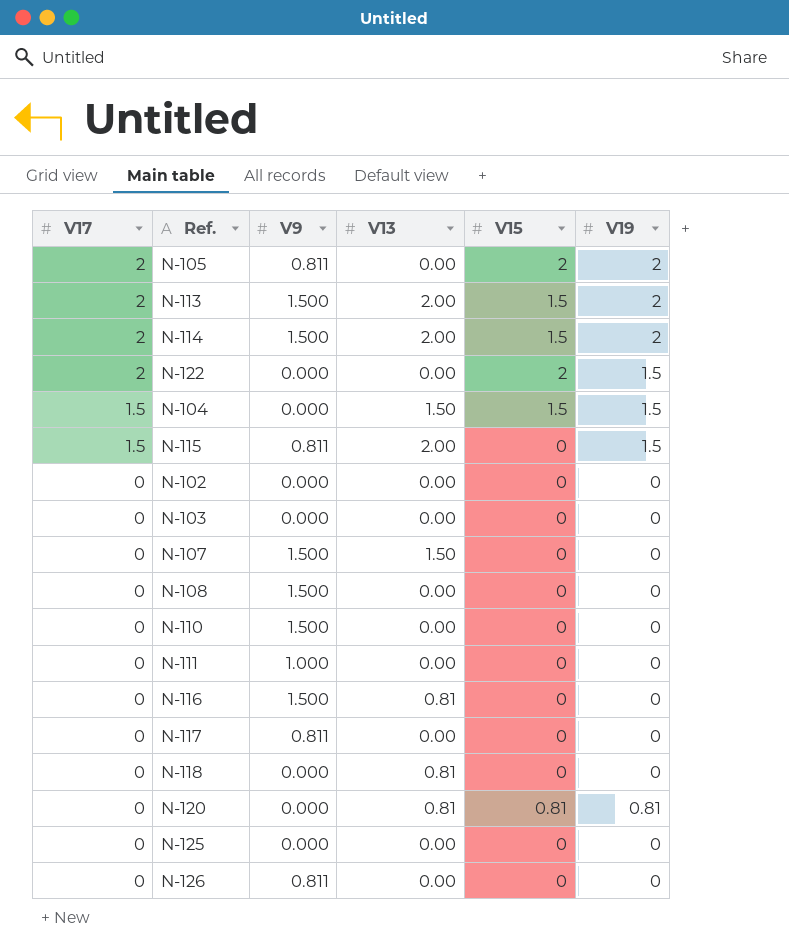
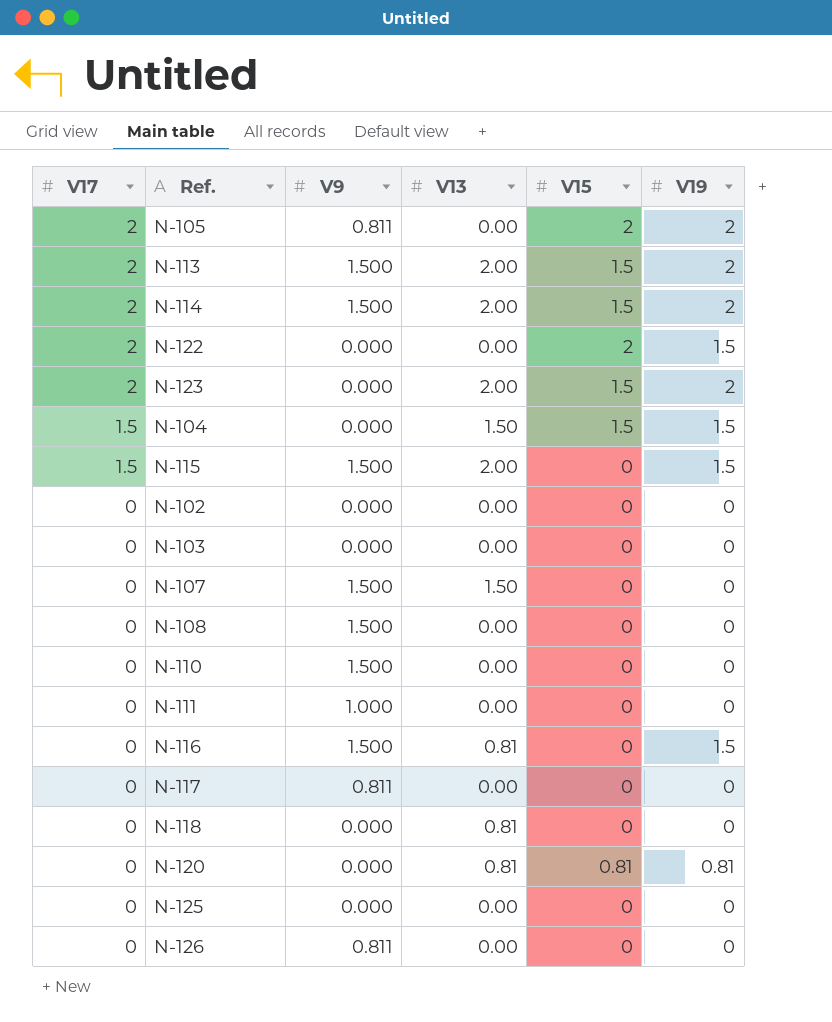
row N-123: none -> 2 | 0.000 | 2.00 | 1.5 | 2
N-115 | V9: 0.811 -> 1.500
N-116 | V19: 0 -> 1.5

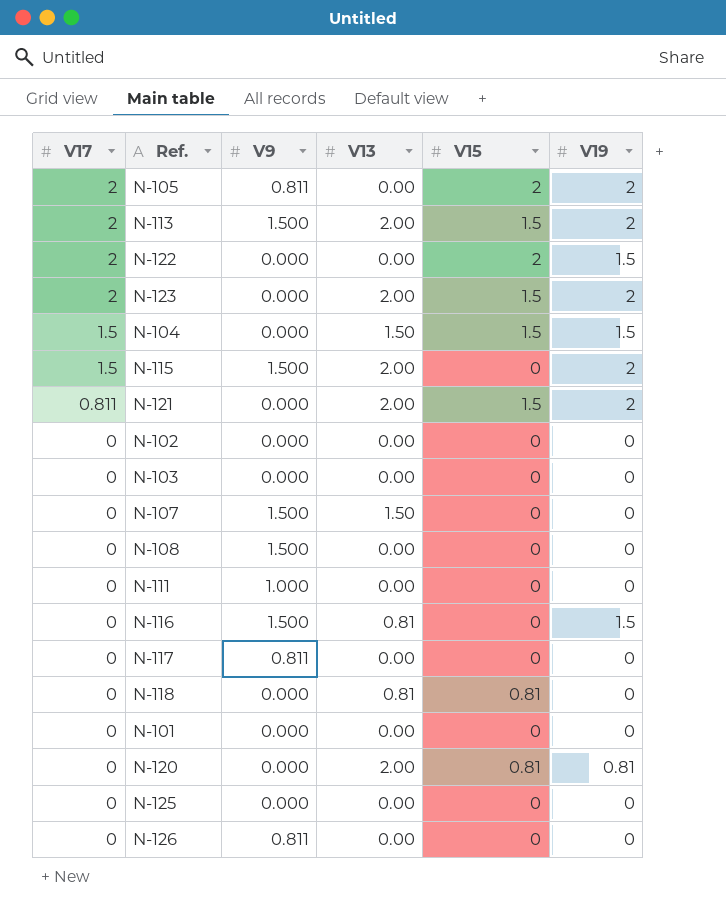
row N-114: 2 | 1.500 | 2.00 | 1.5 | 2 -> none
row N-110: 0 | 1.500 | 0.00 | 0 | 0 -> none
N-115 | V19: 1.5 -> 2
row N-121: none -> 0.811 | 0.000 | 2.00 | 1.5 | 2
N-118 | V15: 0 -> 0.81
row N-101: none -> 0 | 0.000 | 0.00 | 0 | 0
N-120 | V13: 0.81 -> 2.00

